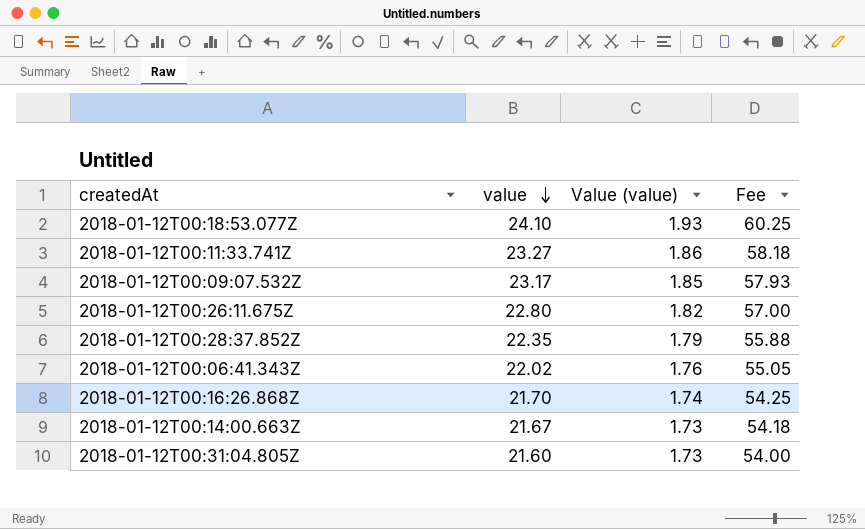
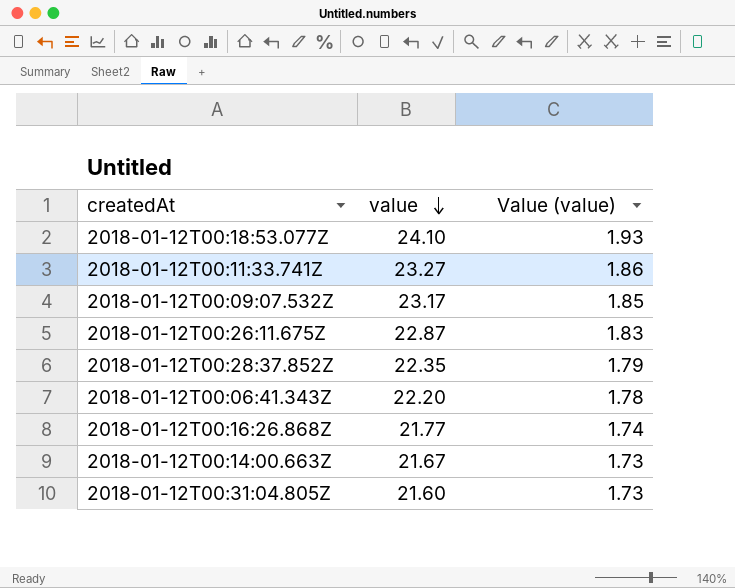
column Fee | formula: [value] * 2.5 -> none
2018-01-12T00:26:11.675Z | value: 22.80 -> 22.87
2018-01-12T00:26:11.675Z | Value (value): 1.82 -> 1.83
2018-01-12T00:06:41.343Z | value: 22.02 -> 22.20
2018-01-12T00:06:41.343Z | Value (value): 1.76 -> 1.78
2018-01-12T00:16:26.868Z | value: 21.70 -> 21.77

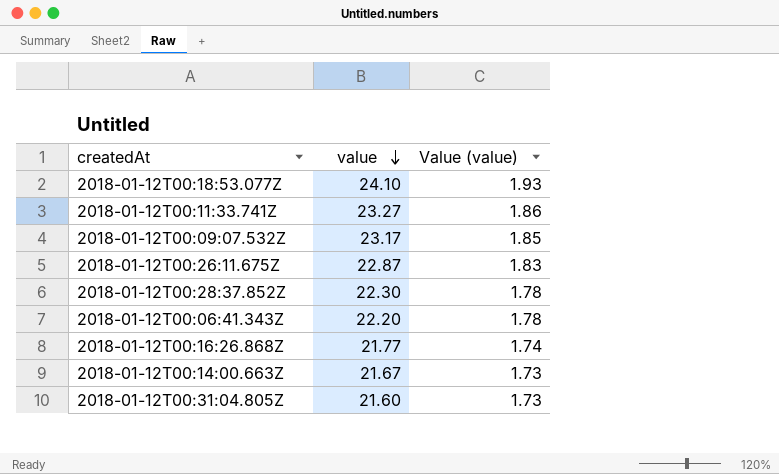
2018-01-12T00:28:37.852Z | value: 22.35 -> 22.30
2018-01-12T00:28:37.852Z | Value (value): 1.79 -> 1.78

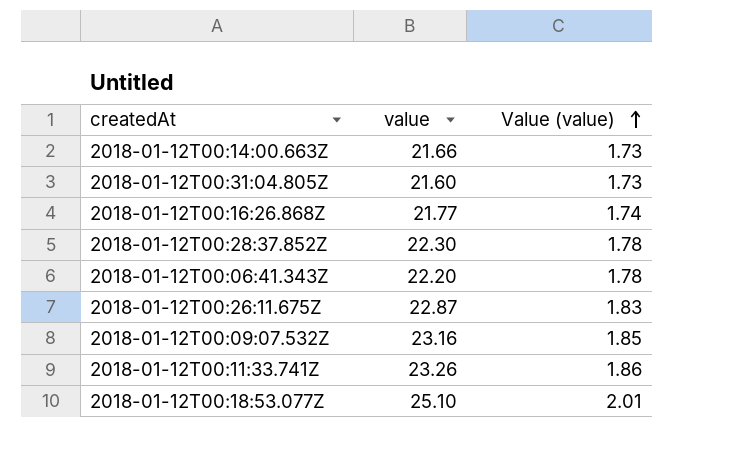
row order: value descending -> Value (value) ascending
2018-01-12T00:14:00.663Z | value: 21.67 -> 21.66
2018-01-12T00:09:07.532Z | value: 23.17 -> 23.16
2018-01-12T00:11:33.741Z | value: 23.27 -> 23.26
2018-01-12T00:18:53.077Z | value: 24.10 -> 25.10
2018-01-12T00:18:53.077Z | Value (value): 1.93 -> 2.01

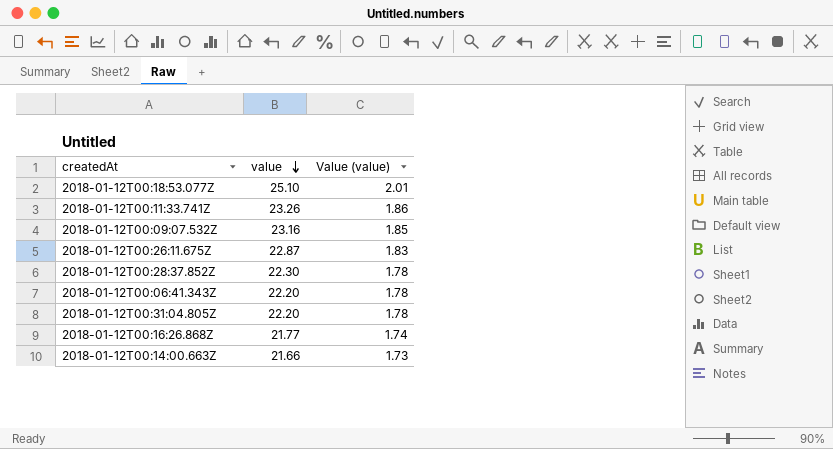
row order: Value (value) ascending -> value descending
2018-01-12T00:31:04.805Z | value: 21.60 -> 22.20
2018-01-12T00:31:04.805Z | Value (value): 1.73 -> 1.78

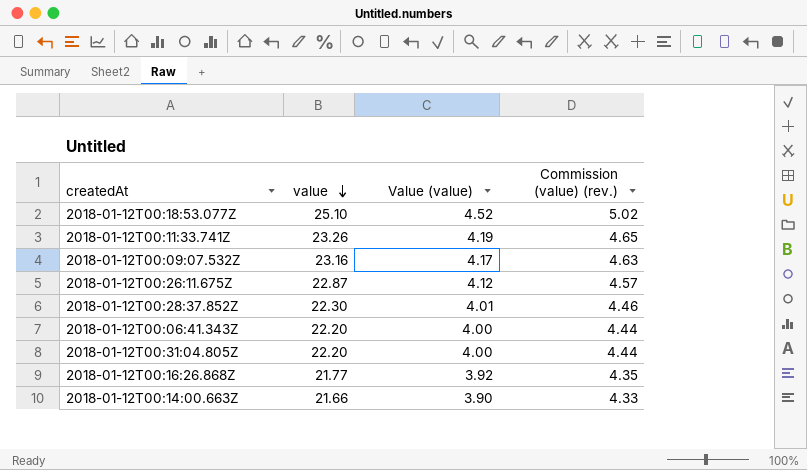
column Value (value) | formula: [value] * 0.08 -> [value] * 0.18
column Commission (value) (rev.) | formula: none -> [value] * 0.2

